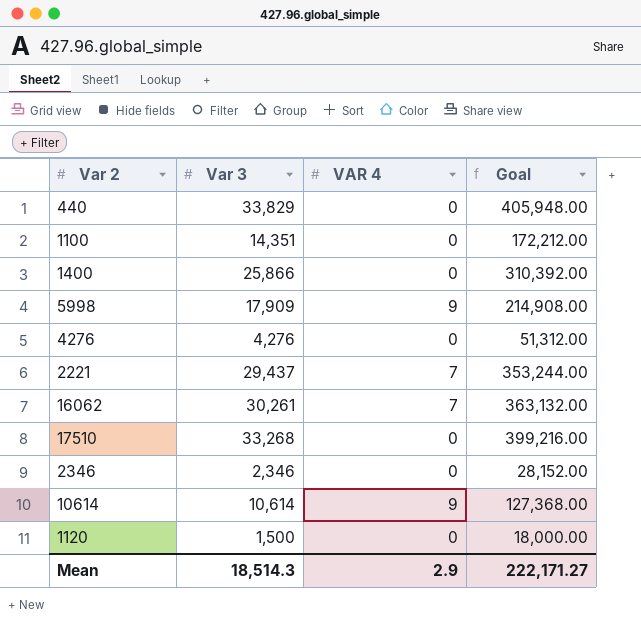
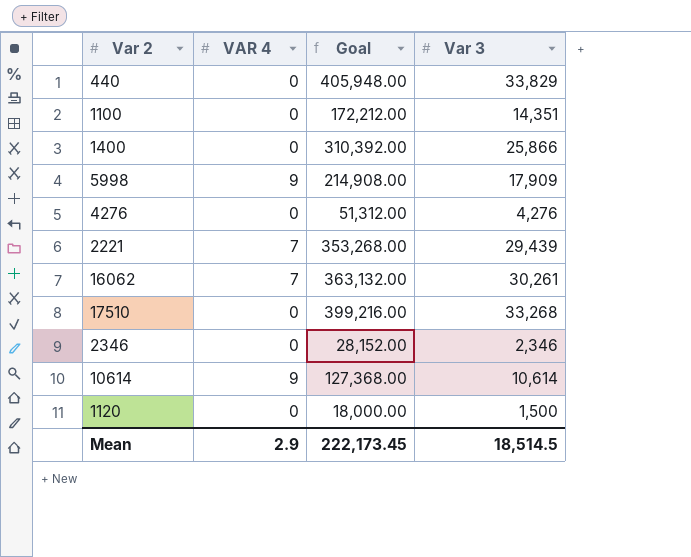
column Var 3 | position: 2 -> 4
2221 | Goal: 353,244.00 -> 353,268.00
2221 | Var 3: 29,437 -> 29,439
Mean | Goal: 222,171.27 -> 222,173.45
Mean | Var 3: 18,514.3 -> 18,514.5

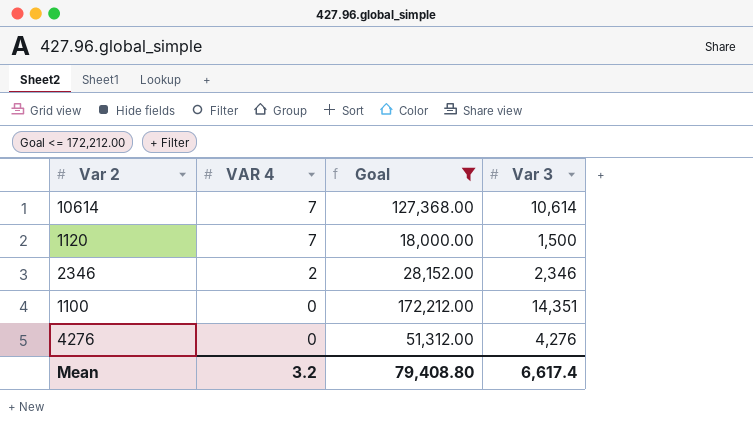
filter: none -> Goal <= 172,212.00
row order: none -> VAR 4 descending
10614 | VAR 4: 9 -> 7
1120 | VAR 4: 0 -> 7
2346 | VAR 4: 0 -> 2
Mean | VAR 4: 2.9 -> 3.2
Mean | Goal: 222,173.45 -> 79,408.80
Mean | Var 3: 18,514.5 -> 6,617.4

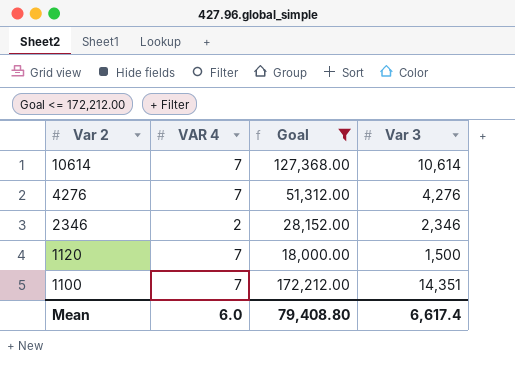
row order: VAR 4 descending -> Var 2 descending
4276 | VAR 4: 0 -> 7
1100 | VAR 4: 0 -> 7
Mean | VAR 4: 3.2 -> 6.0

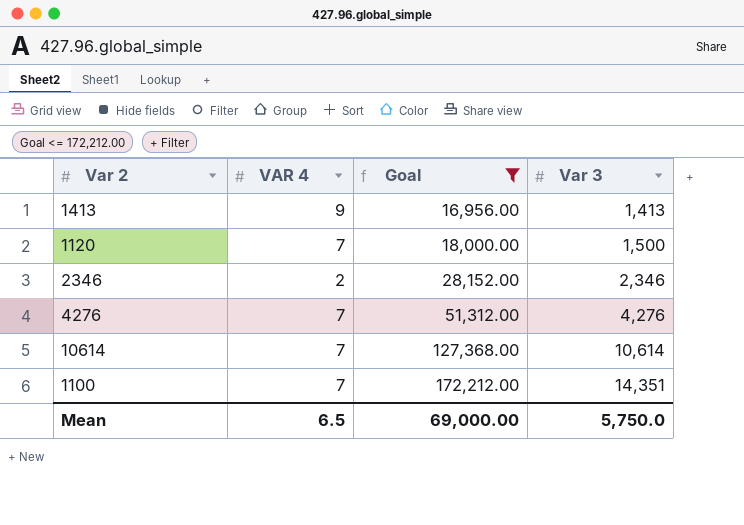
row order: Var 2 descending -> Goal ascending
row 1413: none -> 9 | 16,956.00 | 1,413
Mean | VAR 4: 6.0 -> 6.5
Mean | Goal: 79,408.80 -> 69,000.00
Mean | Var 3: 6,617.4 -> 5,750.0

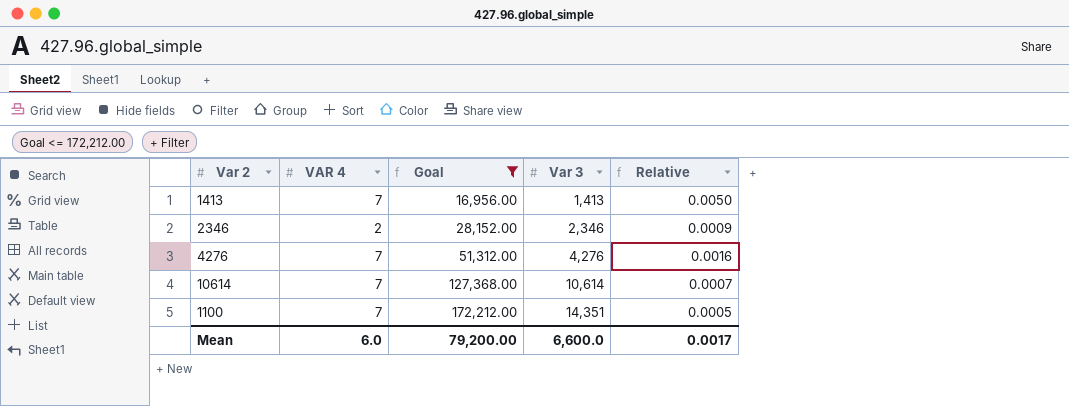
column Relative | formula: none -> [VAR 4] / [Var 3]
row 1120: 7 | 18,000.00 | 1,500 -> none
1413 | VAR 4: 9 -> 7
Mean | VAR 4: 6.5 -> 6.0
Mean | Goal: 69,000.00 -> 79,200.00
Mean | Var 3: 5,750.0 -> 6,600.0

